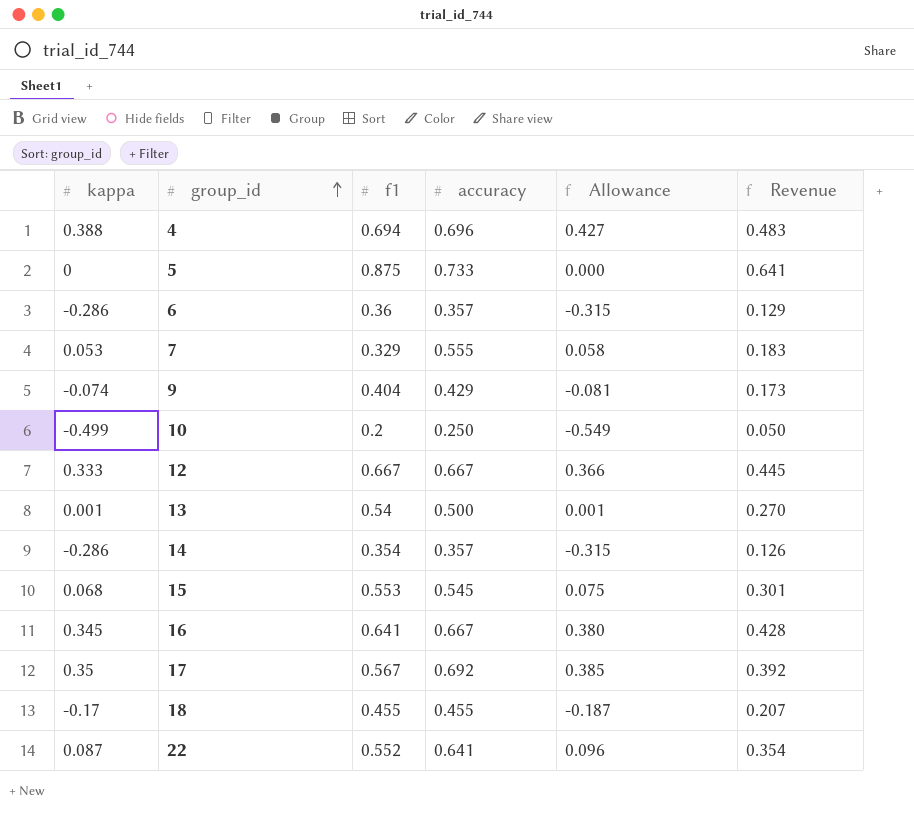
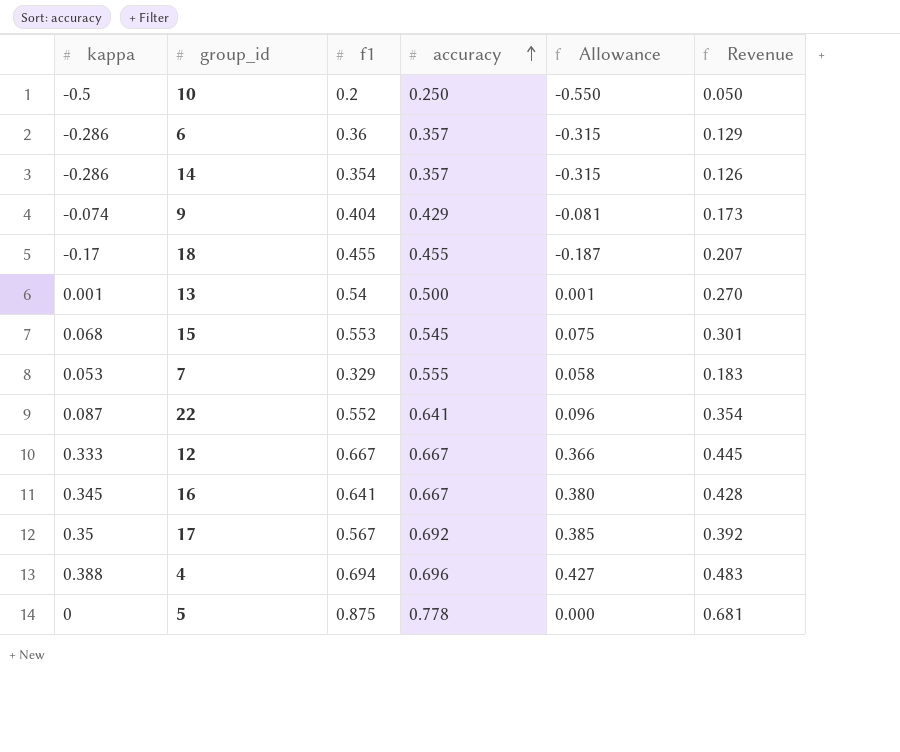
row order: group_id ascending -> accuracy ascending
10 | kappa: -0.499 -> -0.5
10 | Allowance: -0.549 -> -0.550
5 | accuracy: 0.733 -> 0.778
5 | Revenue: 0.641 -> 0.681

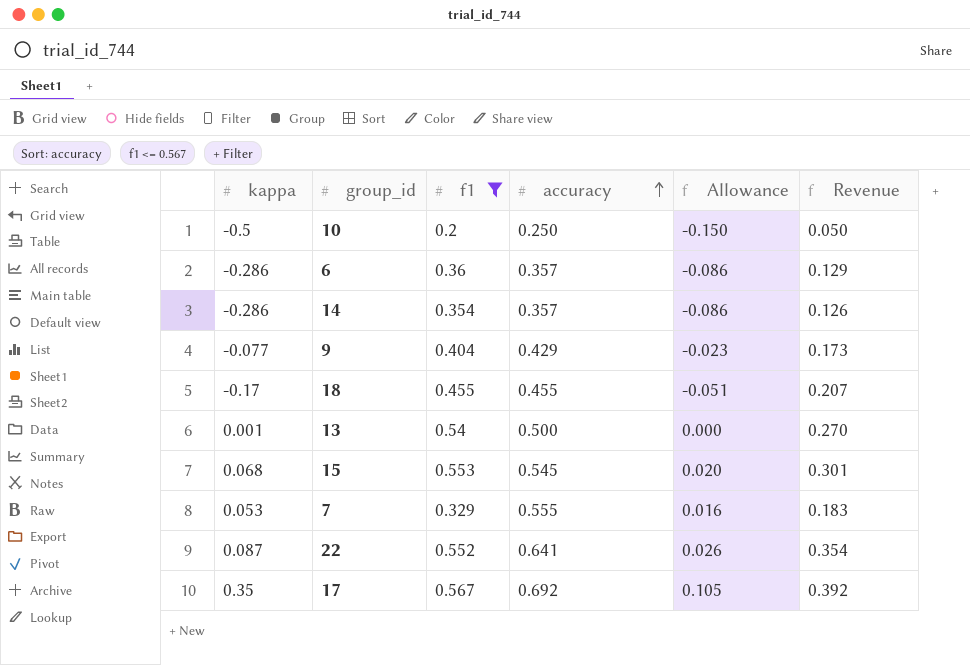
filter: none -> f1 <= 0.567
column Allowance | formula: [kappa] * 1.1 -> [kappa] * 0.3
9 | kappa: -0.074 -> -0.077

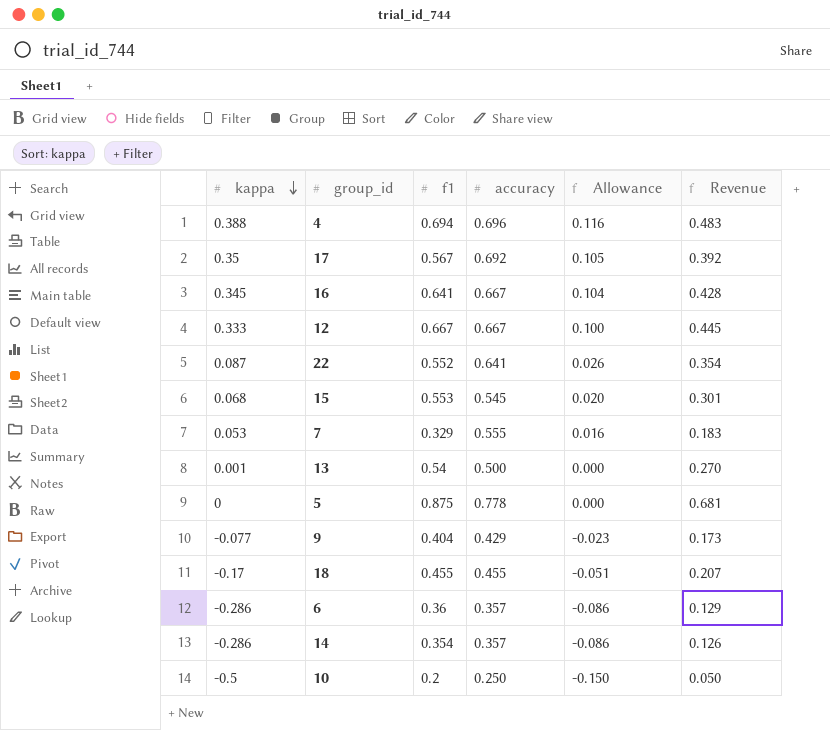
filter: f1 <= 0.567 -> none
row order: accuracy ascending -> kappa descending

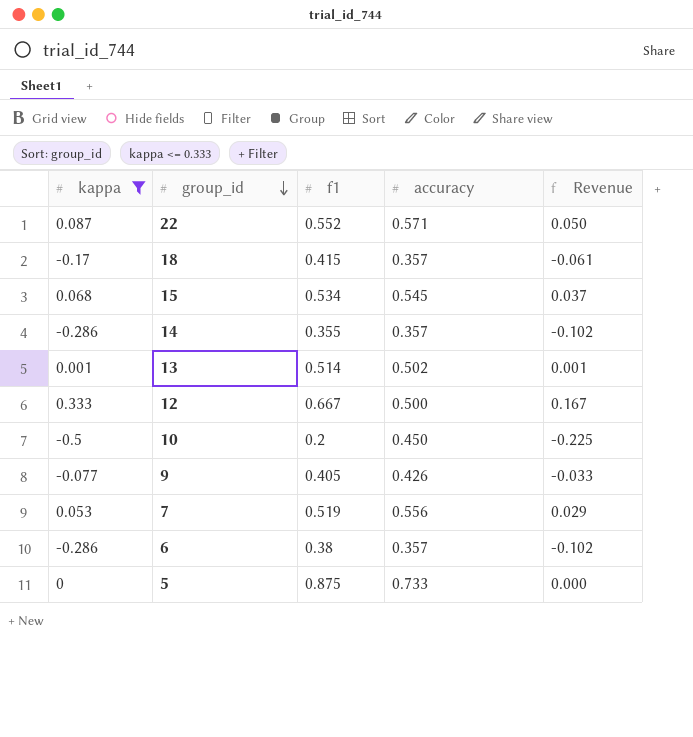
filter: none -> kappa <= 0.333
row order: kappa descending -> group_id descending
column Allowance | formula: [kappa] * 0.3 -> none
column Revenue | formula: [f1] * [accuracy] -> [kappa] * [accuracy]
22 | accuracy: 0.641 -> 0.571
18 | f1: 0.455 -> 0.415
18 | accuracy: 0.455 -> 0.357
15 | f1: 0.553 -> 0.534
14 | f1: 0.354 -> 0.355
13 | f1: 0.54 -> 0.514
13 | accuracy: 0.500 -> 0.502
12 | accuracy: 0.667 -> 0.500
10 | accuracy: 0.250 -> 0.450
9 | f1: 0.404 -> 0.405
9 | accuracy: 0.429 -> 0.426
7 | f1: 0.329 -> 0.519
7 | accuracy: 0.555 -> 0.556
6 | f1: 0.36 -> 0.38
5 | accuracy: 0.778 -> 0.733

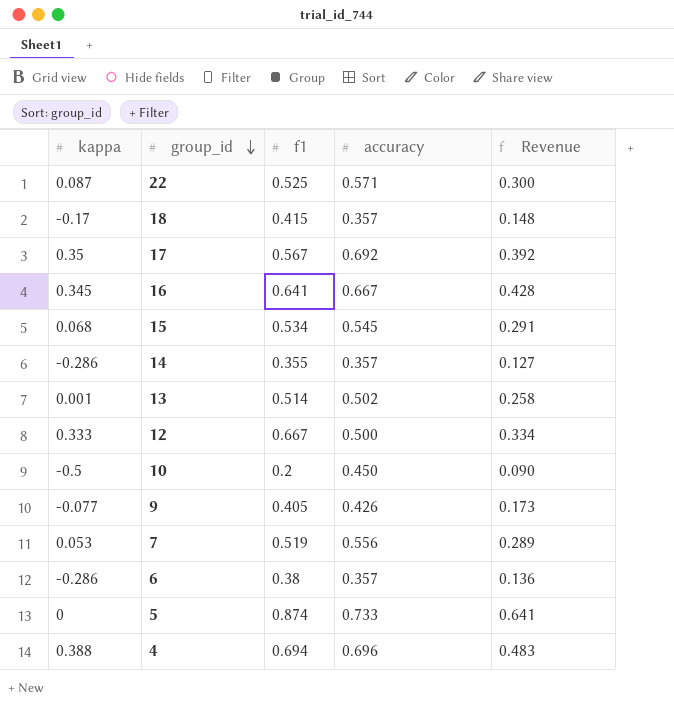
filter: kappa <= 0.333 -> none
column Revenue | formula: [kappa] * [accuracy] -> [f1] * [accuracy]
22 | f1: 0.552 -> 0.525
5 | f1: 0.875 -> 0.874

